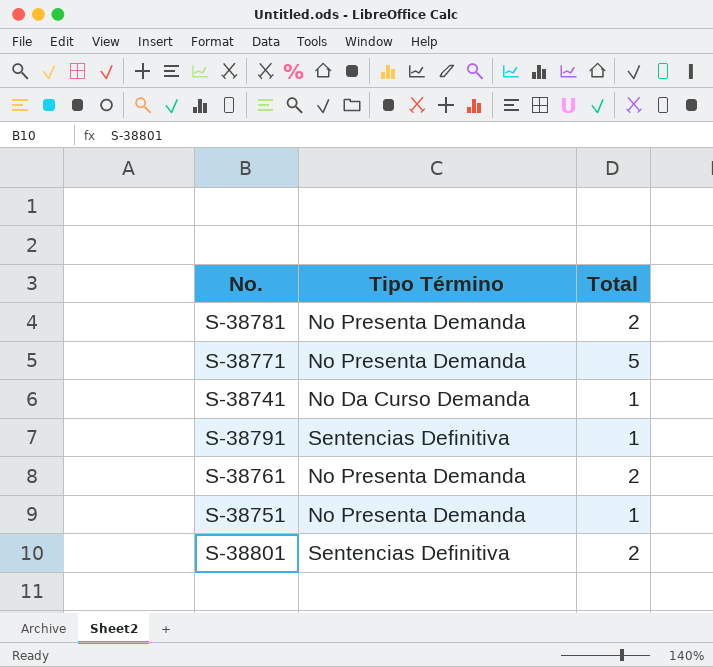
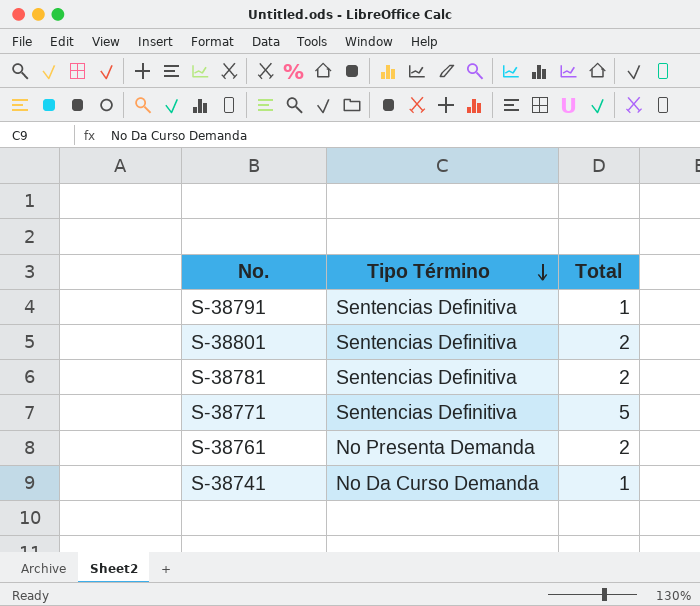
row order: none -> Tipo Término descending
row S-38751: No Presenta Demanda | 1 -> none
S-38781 | Tipo Término: No Presenta Demanda -> Sentencias Definitiva
S-38771 | Tipo Término: No Presenta Demanda -> Sentencias Definitiva

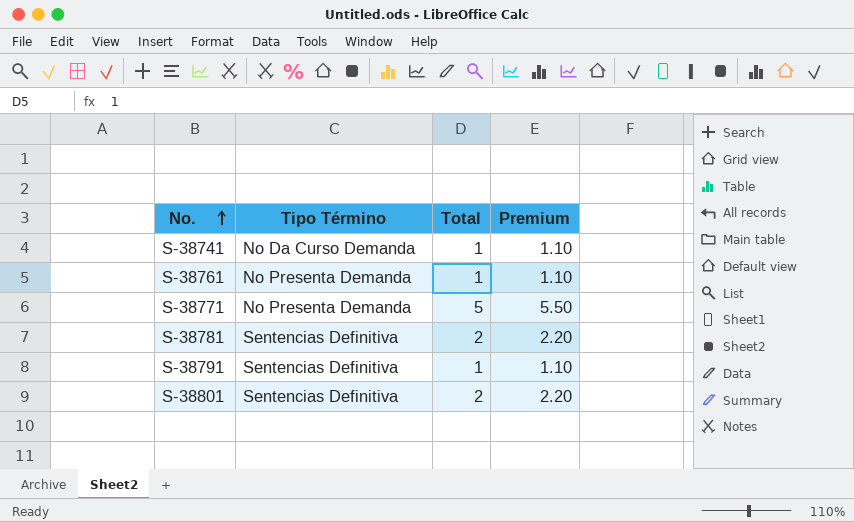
row order: Tipo Término descending -> No. ascending
column Premium | formula: none -> [Total] * 1.1
S-38761 | Total: 2 -> 1
S-38771 | Tipo Término: Sentencias Definitiva -> No Presenta Demanda

